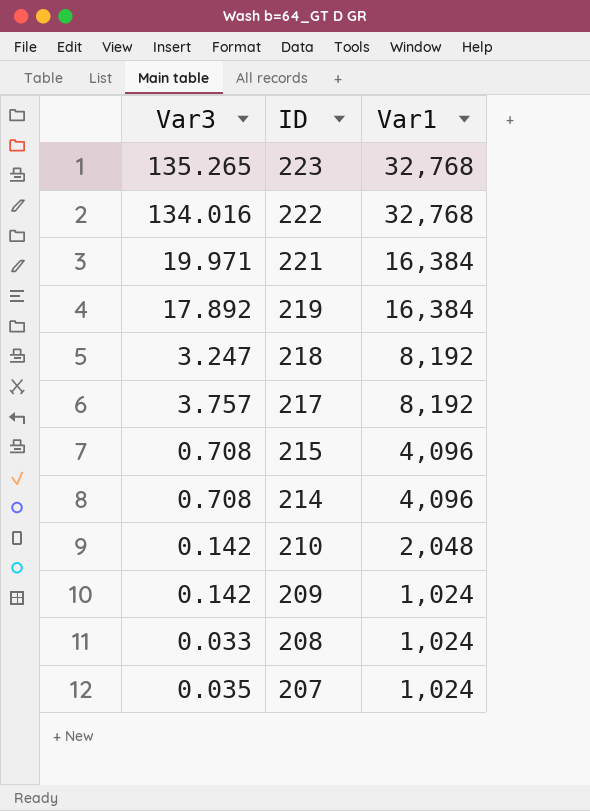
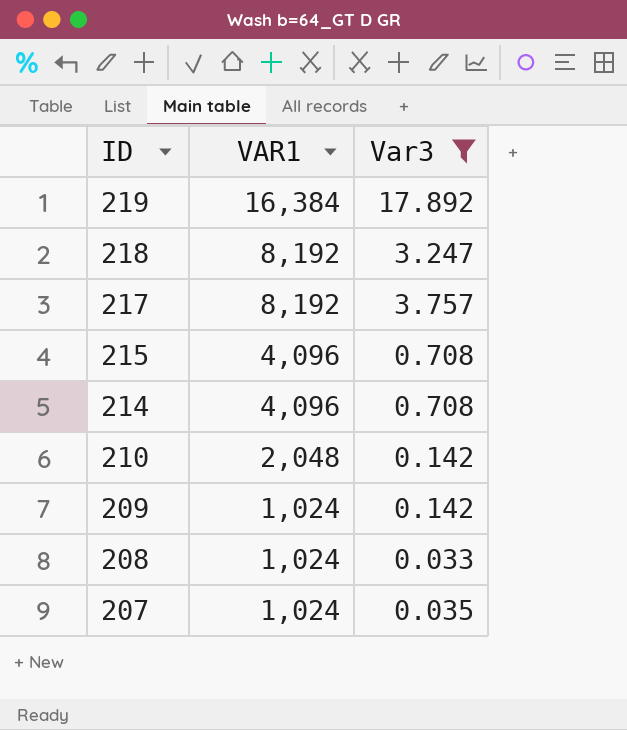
filter: none -> Var3 <= 17.892
column name: Var1 -> VAR1
column Var3 | position: 1 -> 3

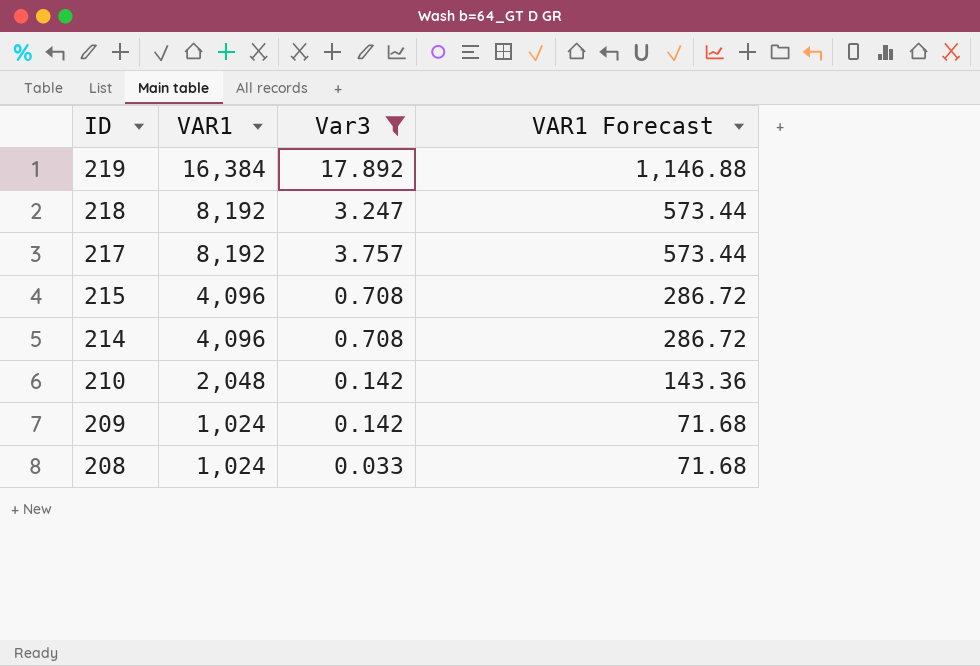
column VAR1 Forecast | formula: none -> [VAR1] * 0.07
row 207: 1,024 | 0.035 -> none

